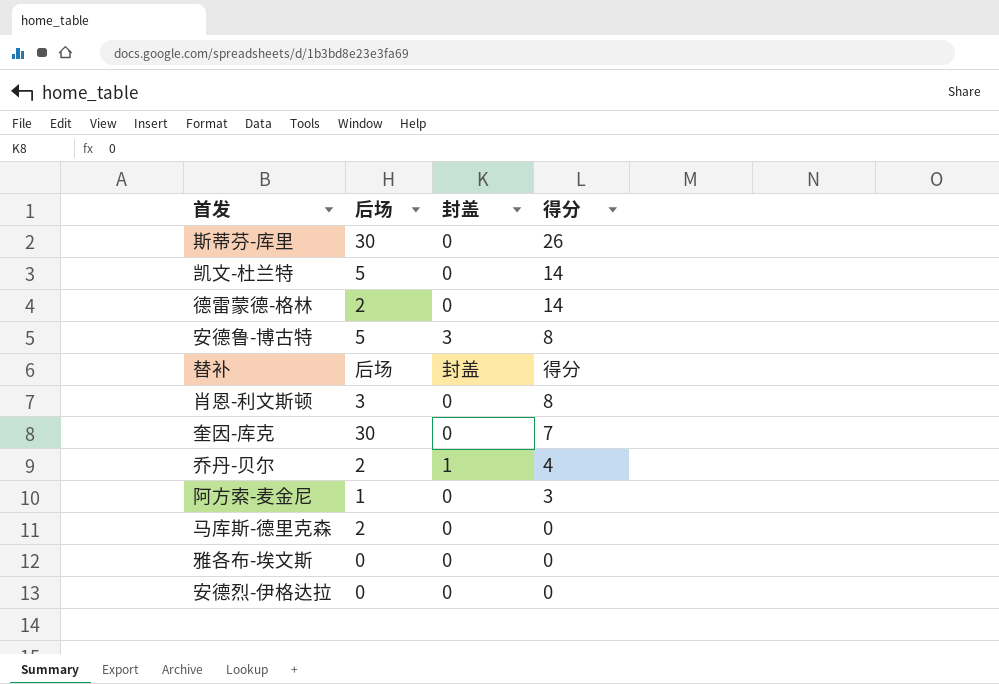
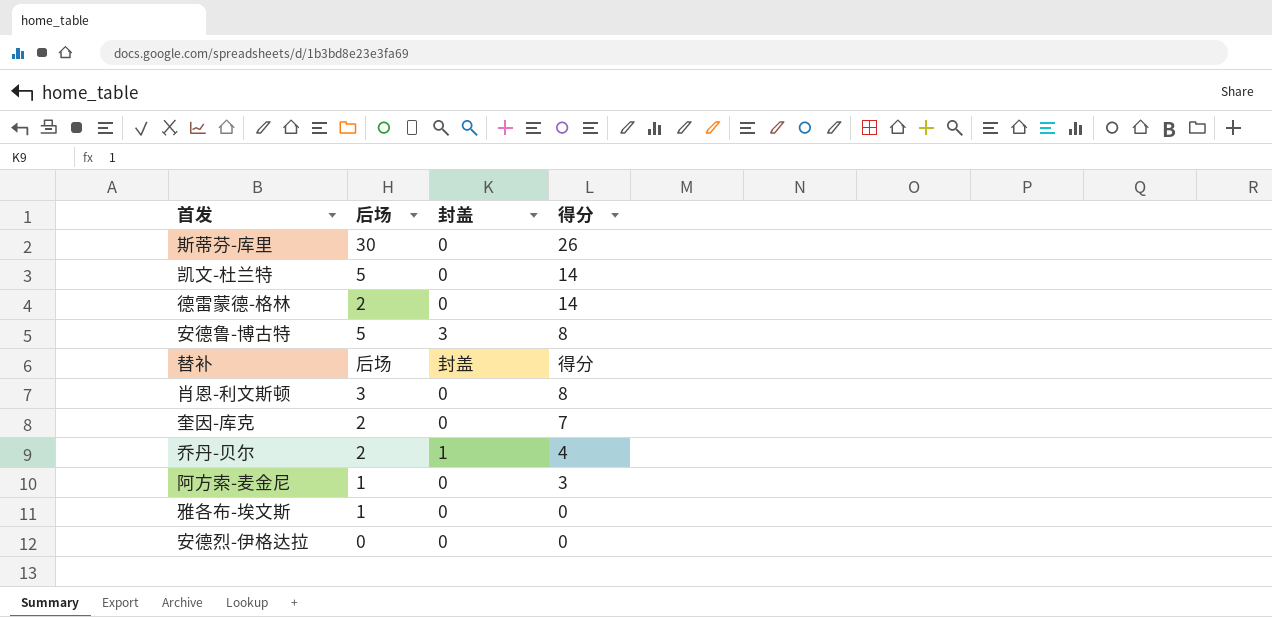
row 马库斯-德里克森: 2 | 0 | 0 -> none
奎因-库克 | 后场: 30 -> 2
雅各布-埃文斯 | 后场: 0 -> 1

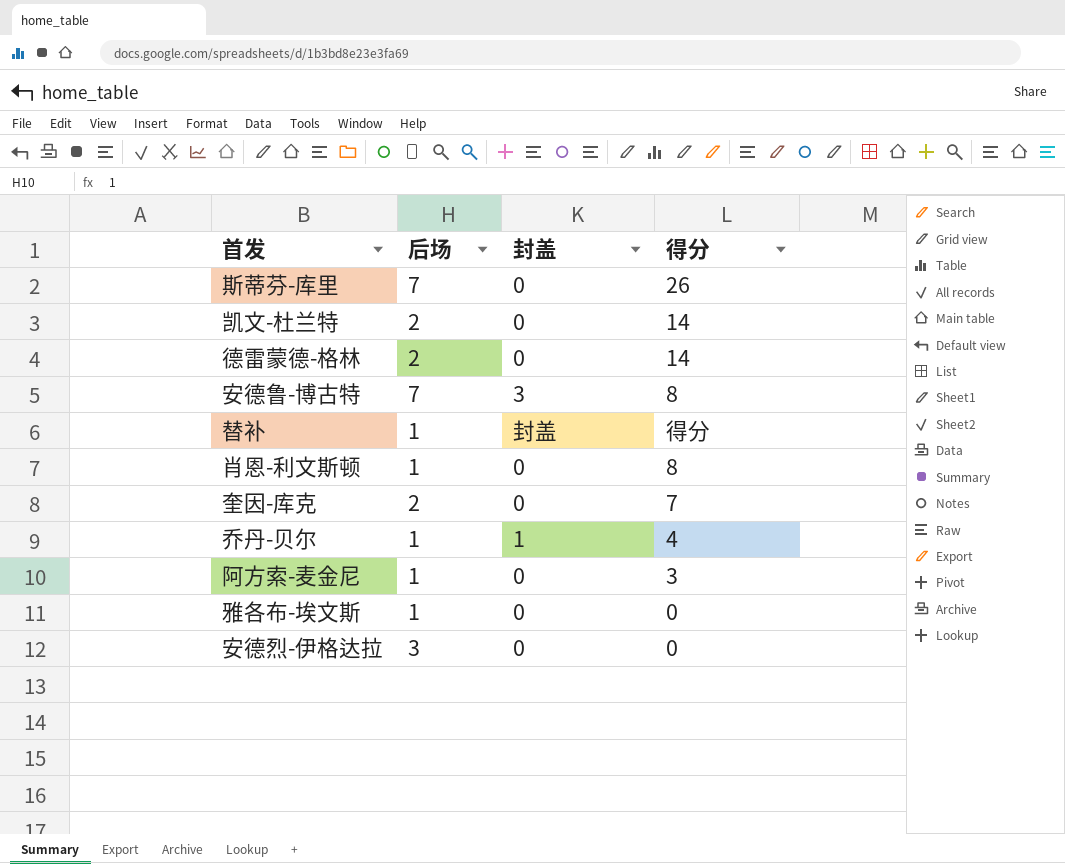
斯蒂芬-库里 | 后场: 30 -> 7
凯文-杜兰特 | 后场: 5 -> 2
安德鲁-博古特 | 后场: 5 -> 7
替补 | 后场: 后场 -> 1
肖恩-利文斯顿 | 后场: 3 -> 1
乔丹-贝尔 | 后场: 2 -> 1
安德烈-伊格达拉 | 后场: 0 -> 3

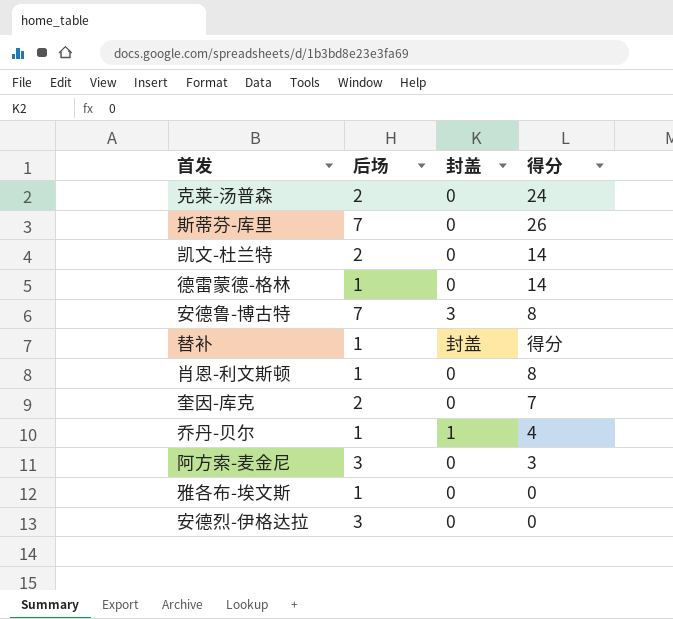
row 克莱-汤普森: none -> 2 | 0 | 24
德雷蒙德-格林 | 后场: 2 -> 1
阿方索-麦金尼 | 后场: 1 -> 3

